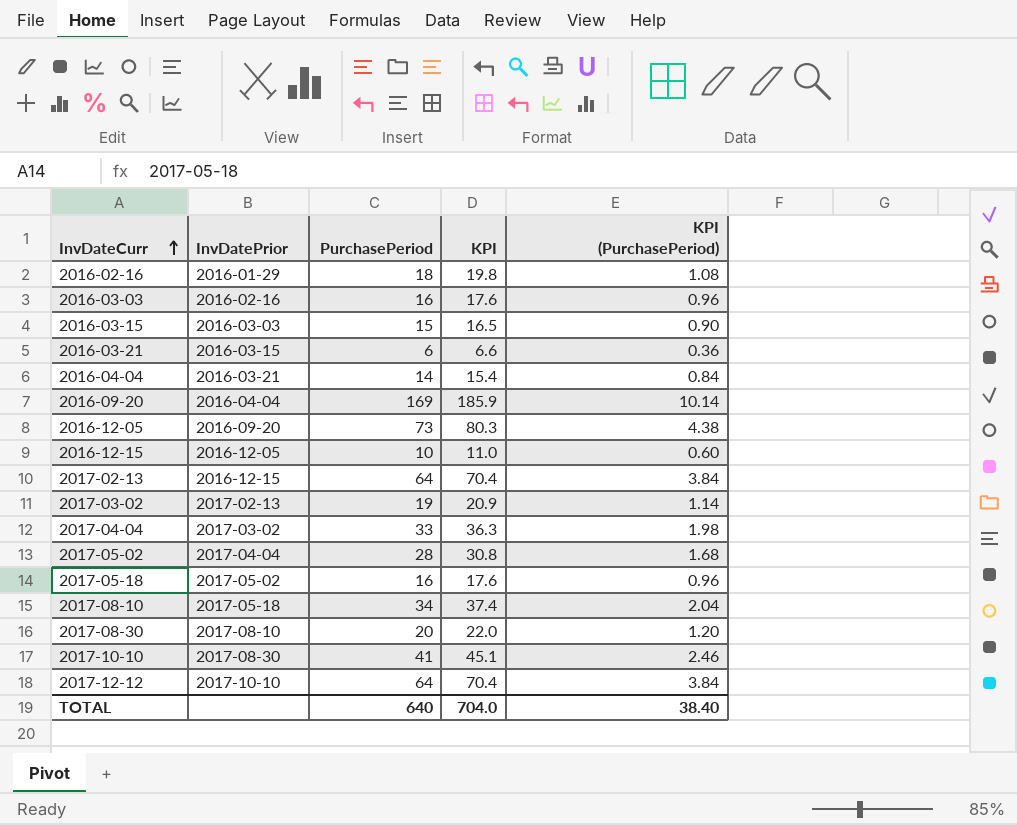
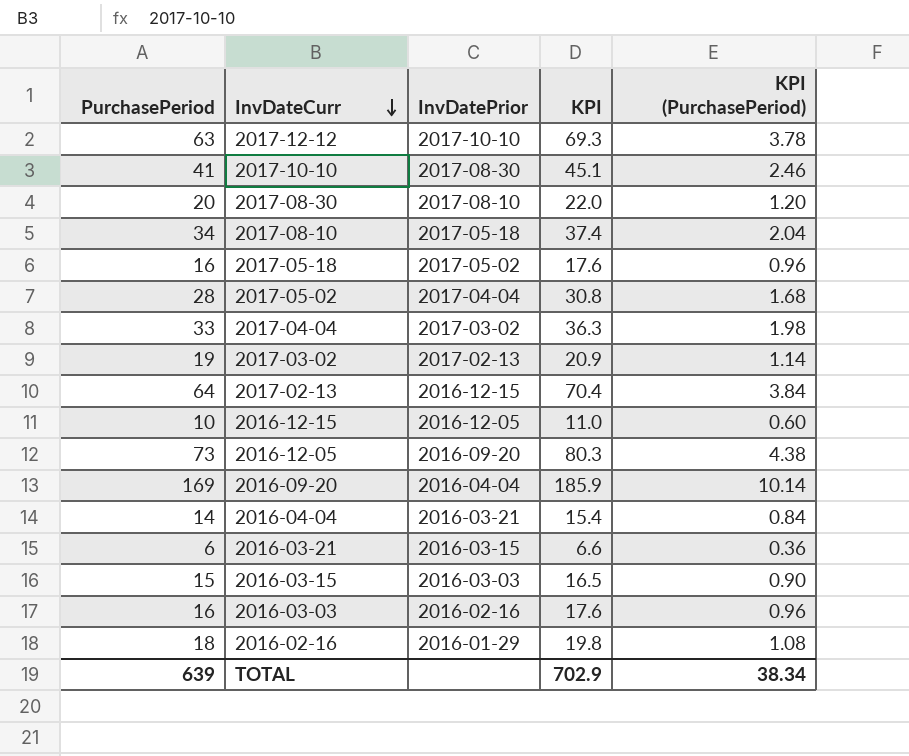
row order: InvDateCurr ascending -> InvDateCurr descending
column PurchasePeriod | position: 3 -> 1
2017-12-12 | PurchasePeriod: 64 -> 63
2017-12-12 | KPI: 70.4 -> 69.3
2017-12-12 | KPI (PurchasePeriod): 3.84 -> 3.78
TOTAL | PurchasePeriod: 640 -> 639
TOTAL | KPI: 704.0 -> 702.9
TOTAL | KPI (PurchasePeriod): 38.40 -> 38.34

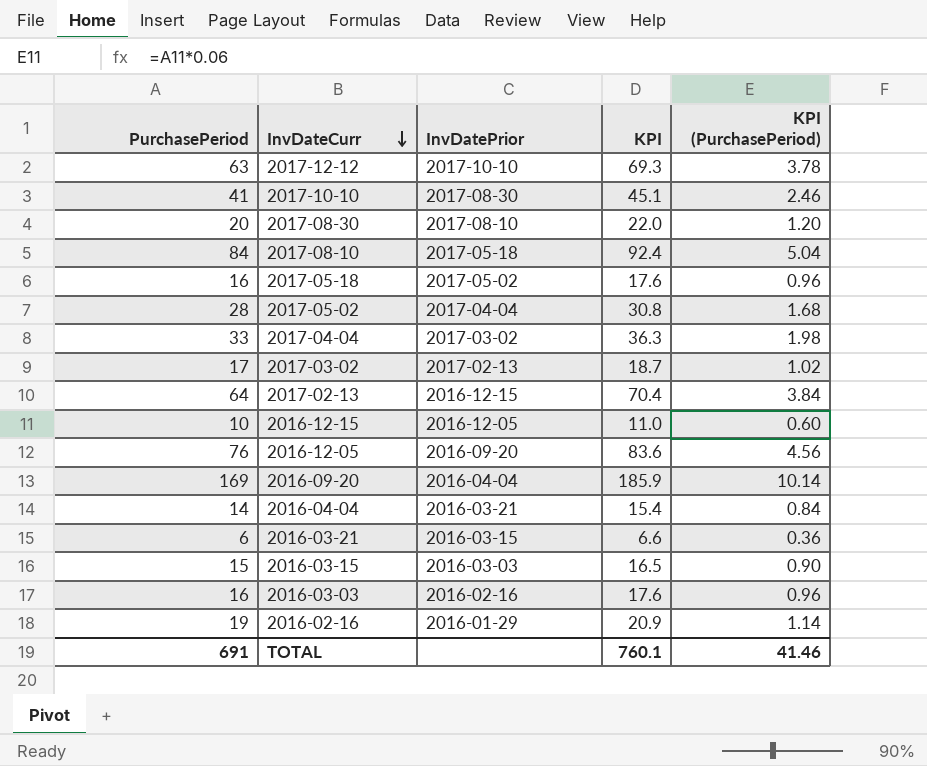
2017-08-10 | PurchasePeriod: 34 -> 84
2017-08-10 | KPI: 37.4 -> 92.4
2017-08-10 | KPI (PurchasePeriod): 2.04 -> 5.04
2017-03-02 | PurchasePeriod: 19 -> 17
2017-03-02 | KPI: 20.9 -> 18.7
2017-03-02 | KPI (PurchasePeriod): 1.14 -> 1.02
2016-12-05 | PurchasePeriod: 73 -> 76
2016-12-05 | KPI: 80.3 -> 83.6
2016-12-05 | KPI (PurchasePeriod): 4.38 -> 4.56
2016-02-16 | PurchasePeriod: 18 -> 19
2016-02-16 | KPI: 19.8 -> 20.9
2016-02-16 | KPI (PurchasePeriod): 1.08 -> 1.14
TOTAL | PurchasePeriod: 639 -> 691
TOTAL | KPI: 702.9 -> 760.1
TOTAL | KPI (PurchasePeriod): 38.34 -> 41.46

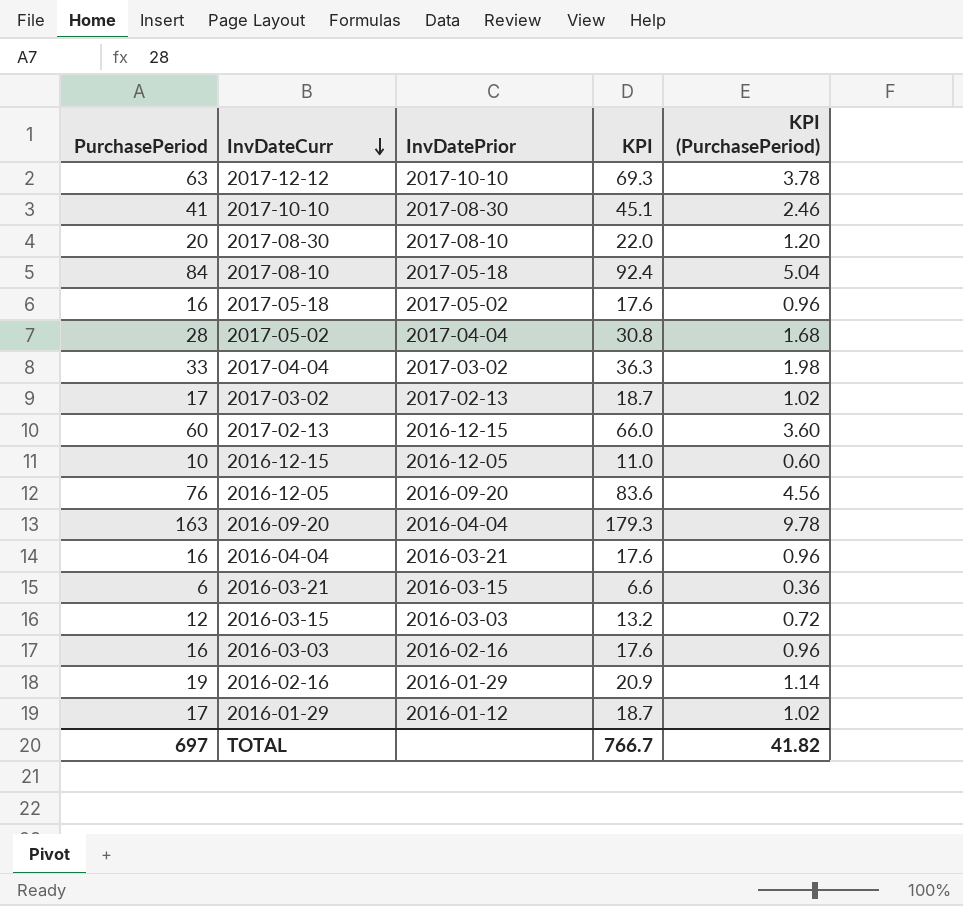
2017-02-13 | PurchasePeriod: 64 -> 60
2017-02-13 | KPI: 70.4 -> 66.0
2017-02-13 | KPI (PurchasePeriod): 3.84 -> 3.60
2016-09-20 | PurchasePeriod: 169 -> 163
2016-09-20 | KPI: 185.9 -> 179.3
2016-09-20 | KPI (PurchasePeriod): 10.14 -> 9.78
2016-04-04 | PurchasePeriod: 14 -> 16
2016-04-04 | KPI: 15.4 -> 17.6
2016-04-04 | KPI (PurchasePeriod): 0.84 -> 0.96
2016-03-15 | PurchasePeriod: 15 -> 12
2016-03-15 | KPI: 16.5 -> 13.2
2016-03-15 | KPI (PurchasePeriod): 0.90 -> 0.72
row 2016-01-29: none -> 17 | 2016-01-12 | 18.7 | 1.02
TOTAL | PurchasePeriod: 691 -> 697
TOTAL | KPI: 760.1 -> 766.7
TOTAL | KPI (PurchasePeriod): 41.46 -> 41.82

